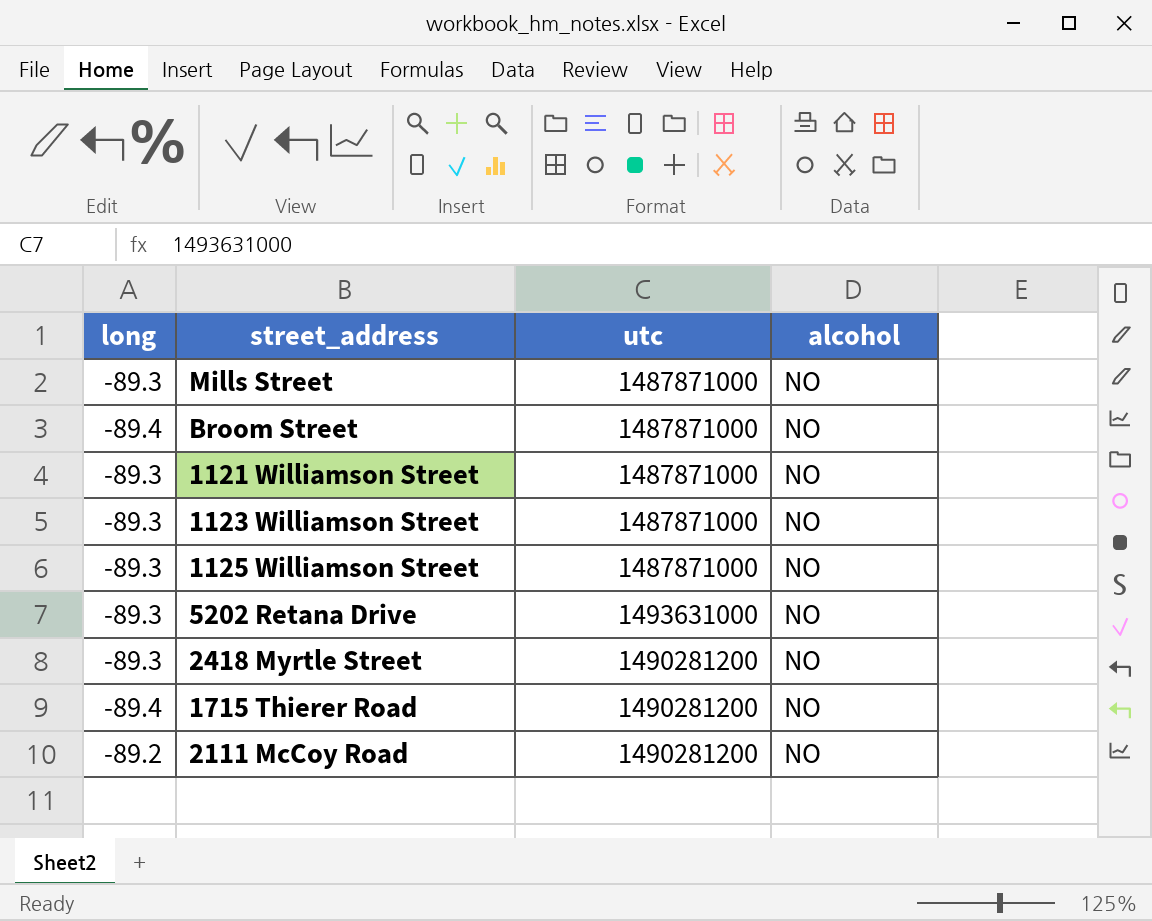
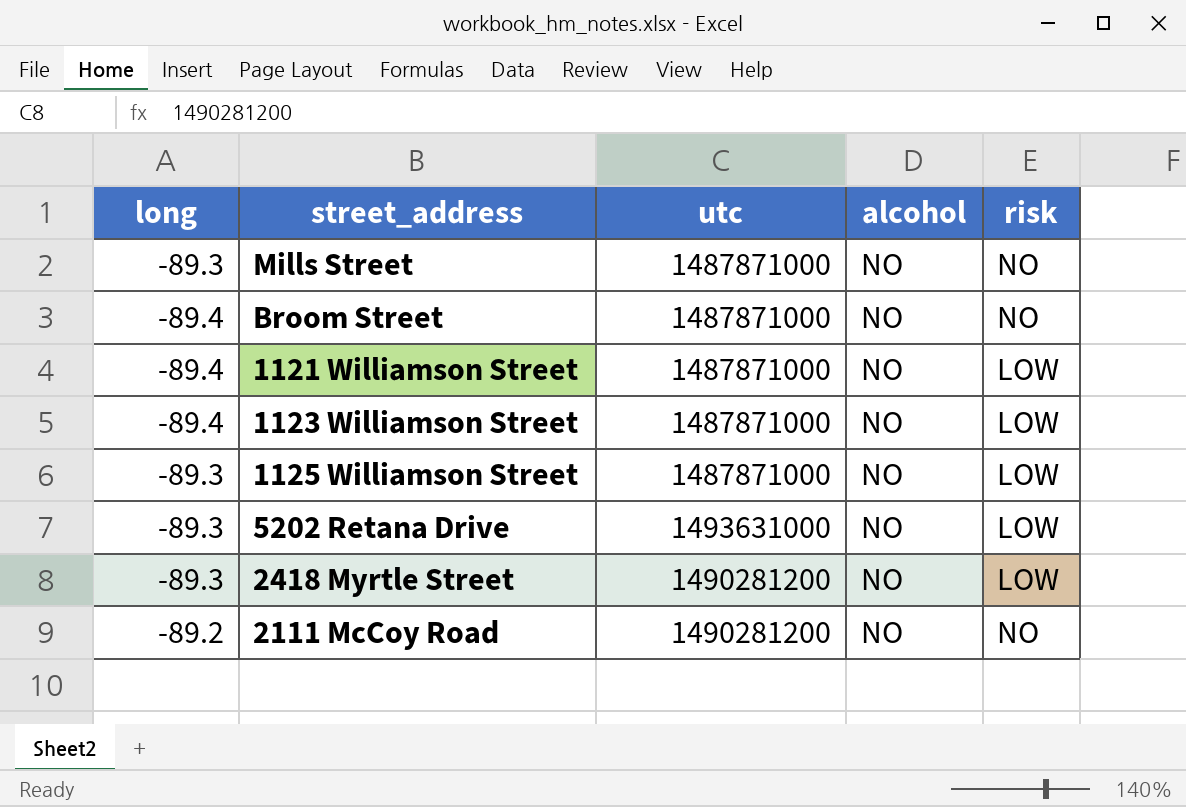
column risk | position: none -> 5
row 1715 Thierer Road: -89.4 | 1490281200 | NO -> none
1121 Williamson Street | long: -89.3 -> -89.4
1123 Williamson Street | long: -89.3 -> -89.4

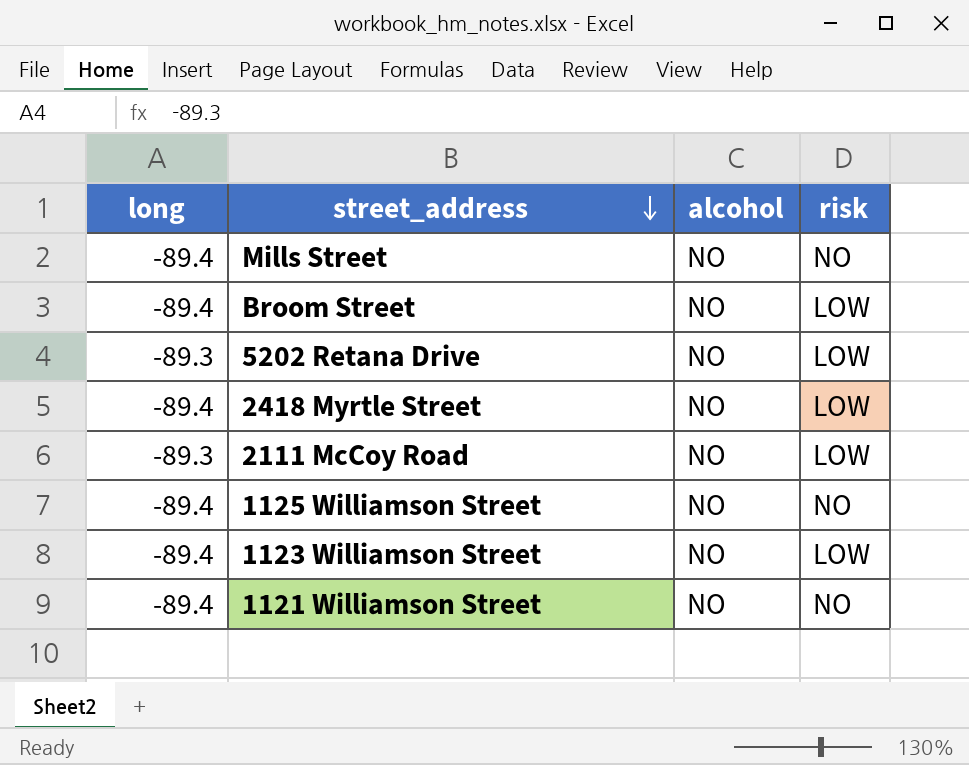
row order: none -> street_address descending
column utc | position: 3 -> none
Mills Street | long: -89.3 -> -89.4
Broom Street | risk: NO -> LOW
2418 Myrtle Street | long: -89.3 -> -89.4
2111 McCoy Road | long: -89.2 -> -89.3
2111 McCoy Road | risk: NO -> LOW
1125 Williamson Street | long: -89.3 -> -89.4
1125 Williamson Street | risk: LOW -> NO
1121 Williamson Street | risk: LOW -> NO

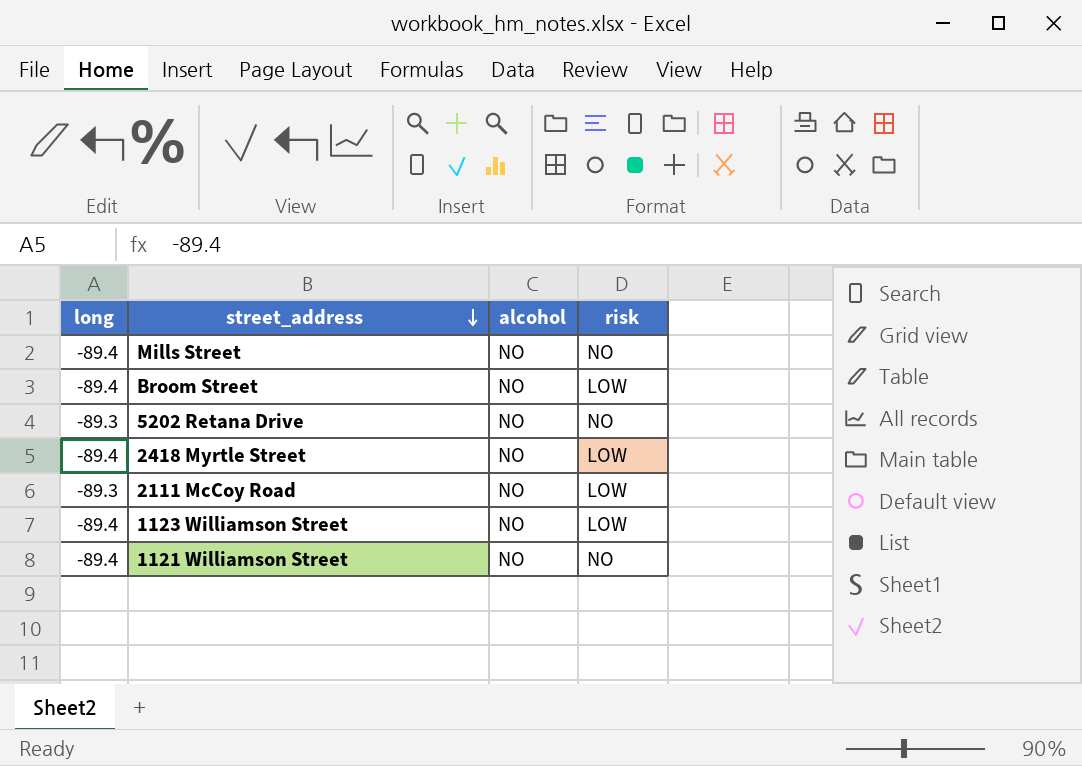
row 1125 Williamson Street: -89.4 | NO | NO -> none
5202 Retana Drive | risk: LOW -> NO

